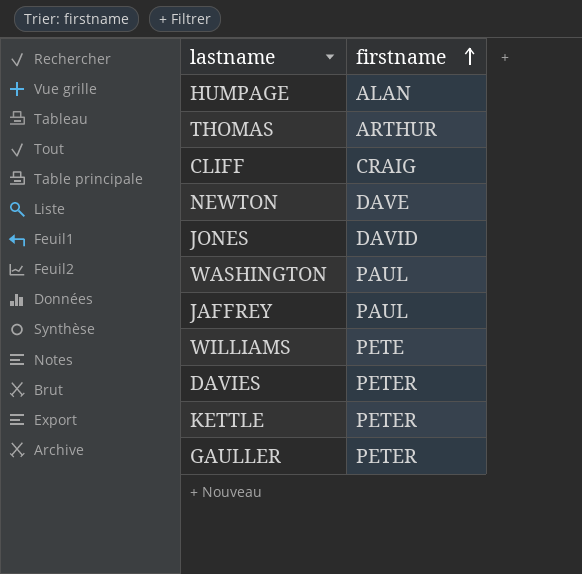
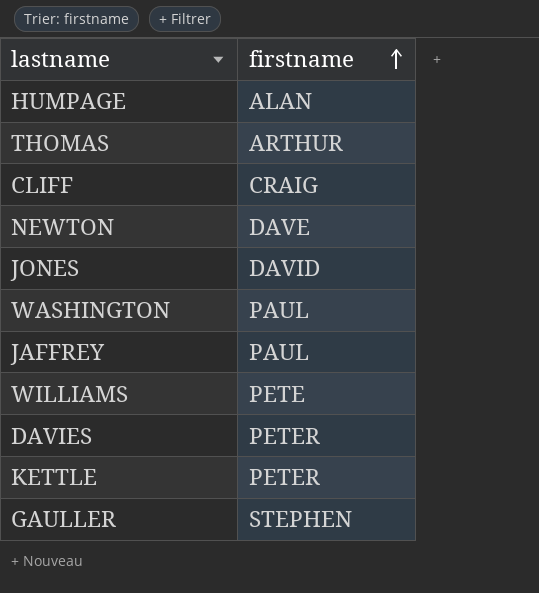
GAULLER | firstname: PETER -> STEPHEN

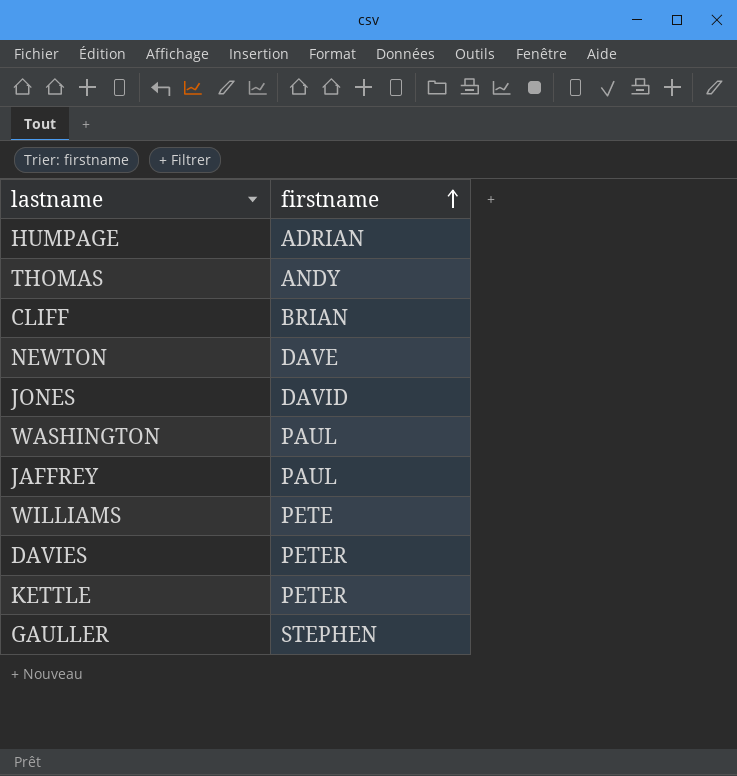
HUMPAGE | firstname: ALAN -> ADRIAN
THOMAS | firstname: ARTHUR -> ANDY
CLIFF | firstname: CRAIG -> BRIAN

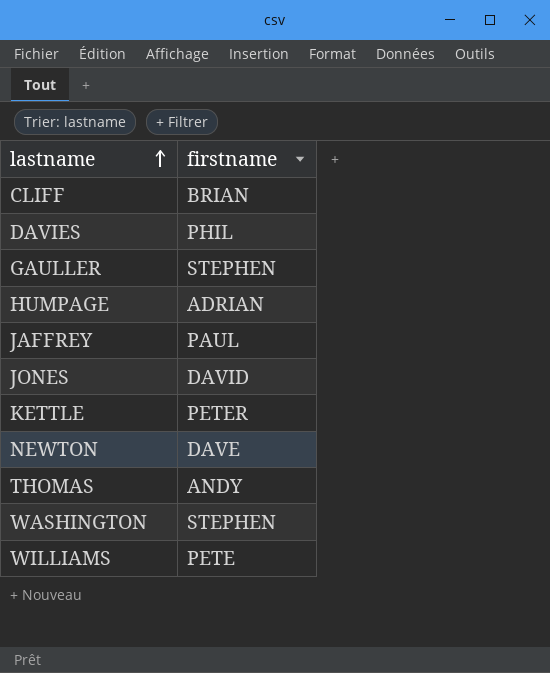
row order: firstname ascending -> lastname ascending
DAVIES | firstname: PETER -> PHIL
WASHINGTON | firstname: PAUL -> STEPHEN

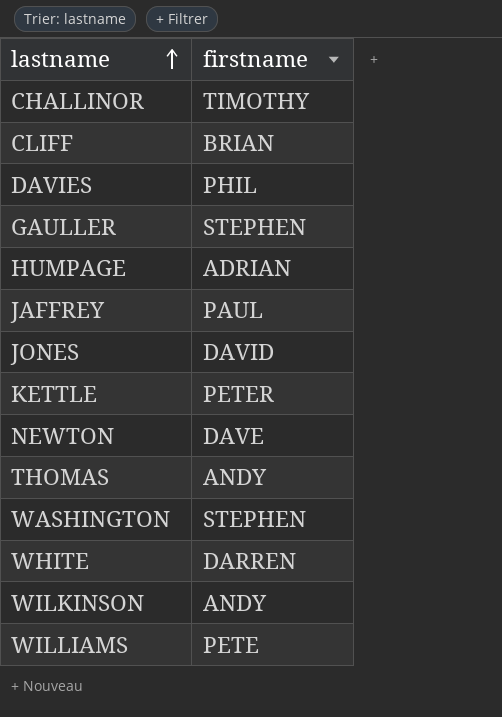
row CHALLINOR: none -> TIMOTHY
row WHITE: none -> DARREN
row WILKINSON: none -> ANDY

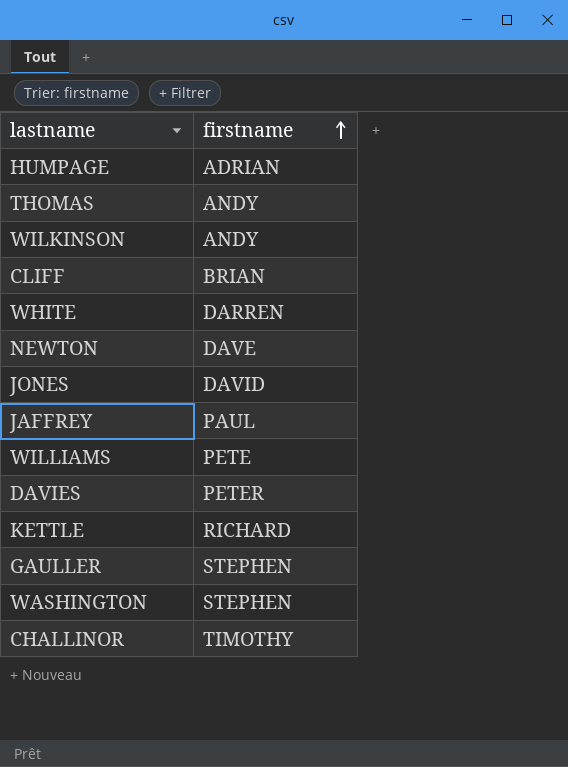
row order: lastname ascending -> firstname ascending
DAVIES | firstname: PHIL -> PETER
KETTLE | firstname: PETER -> RICHARD

